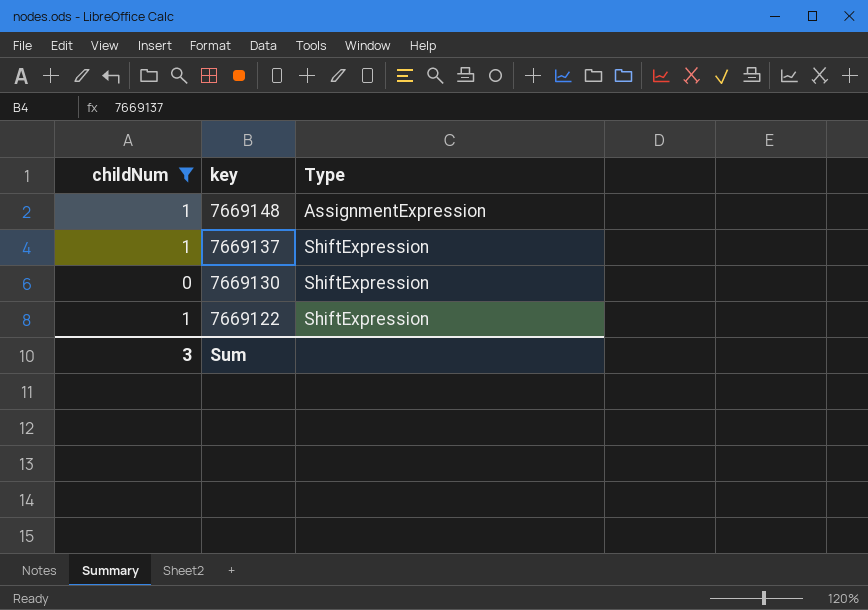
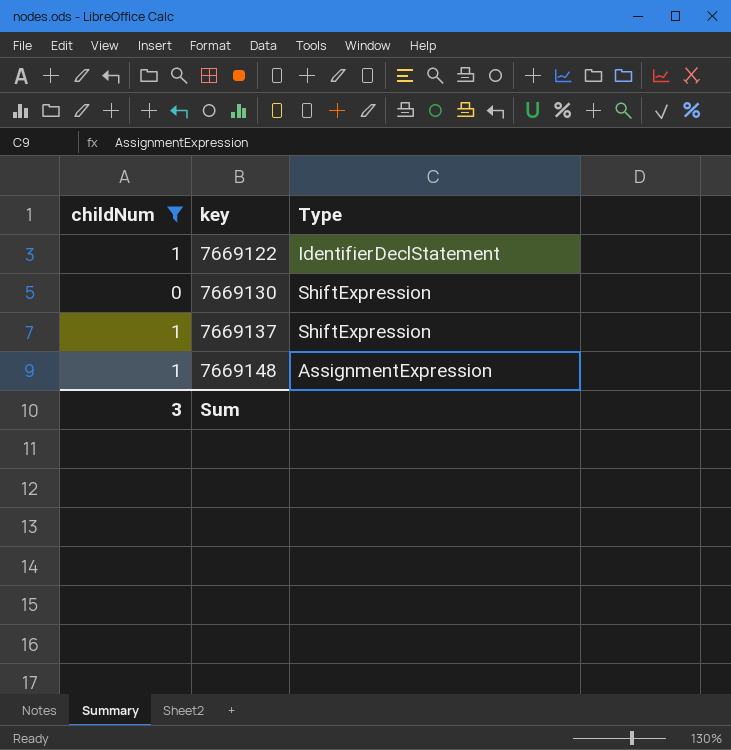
row order: key descending -> key ascending
7669122 | Type: ShiftExpression -> IdentifierDeclStatement

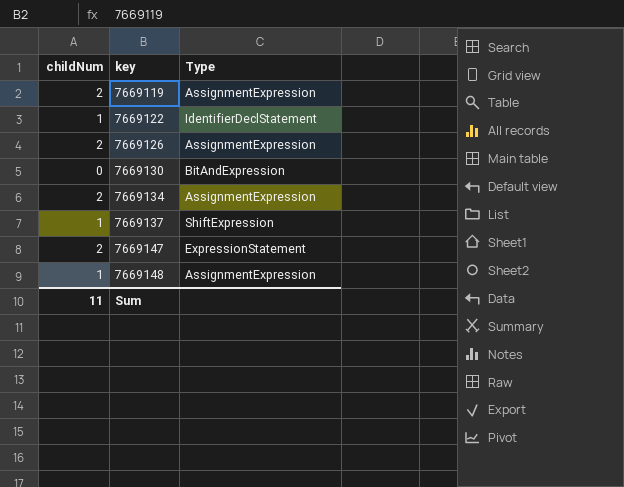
filter: childNum != 2 -> none
7669130 | Type: ShiftExpression -> BitAndExpression
Sum | childNum: 3 -> 11

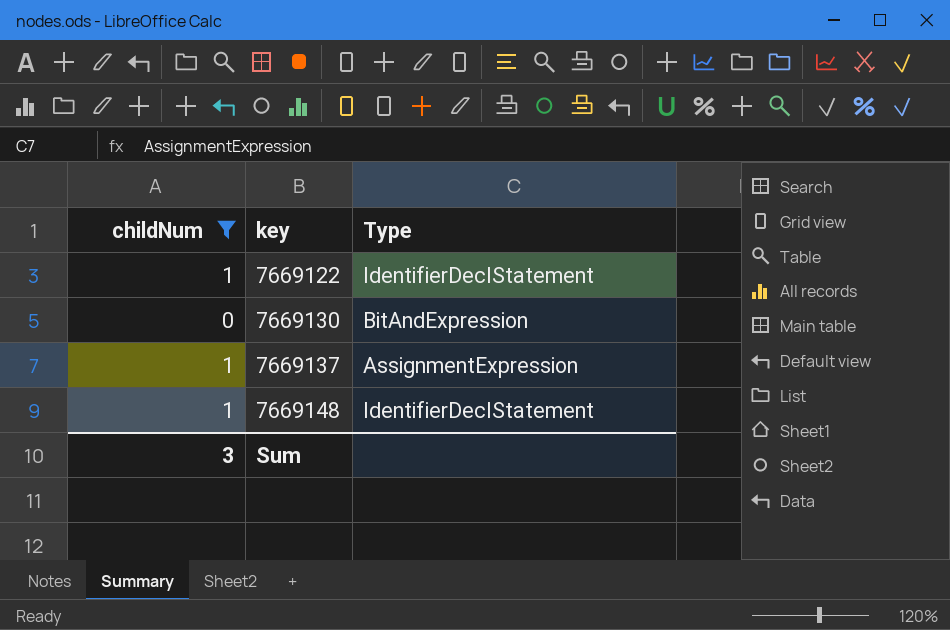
filter: none -> childNum != 2
7669137 | Type: ShiftExpression -> AssignmentExpression
7669148 | Type: AssignmentExpression -> IdentifierDeclStatement
Sum | childNum: 11 -> 3

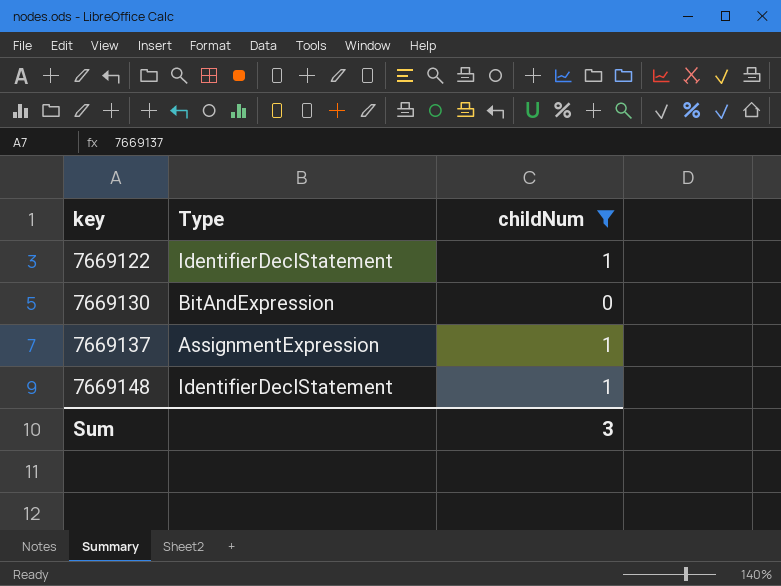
column childNum | position: 1 -> 3

